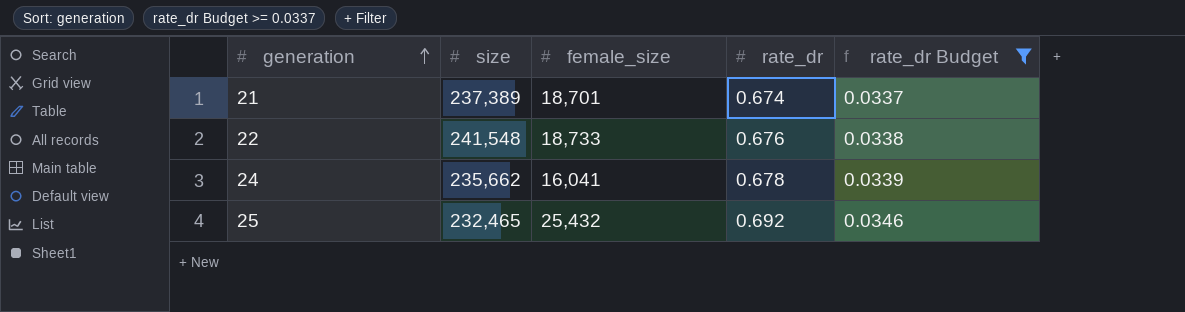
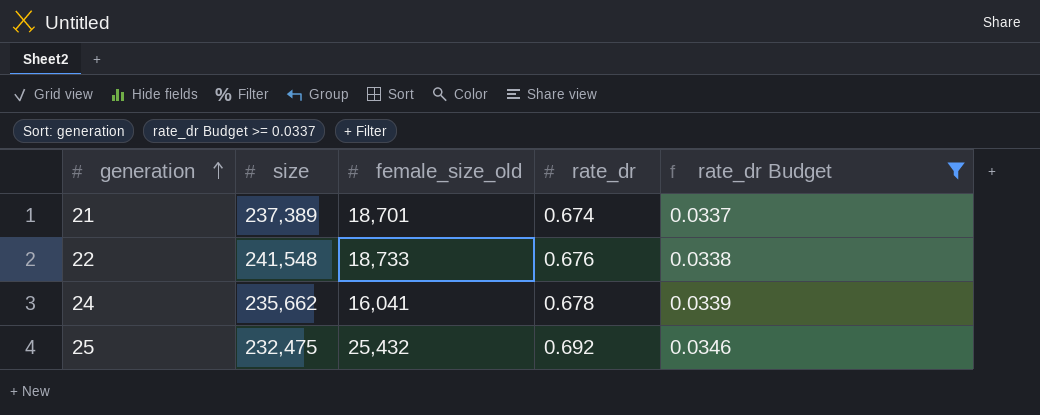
column name: female_size -> female_size_old
25 | size: 232,465 -> 232,475

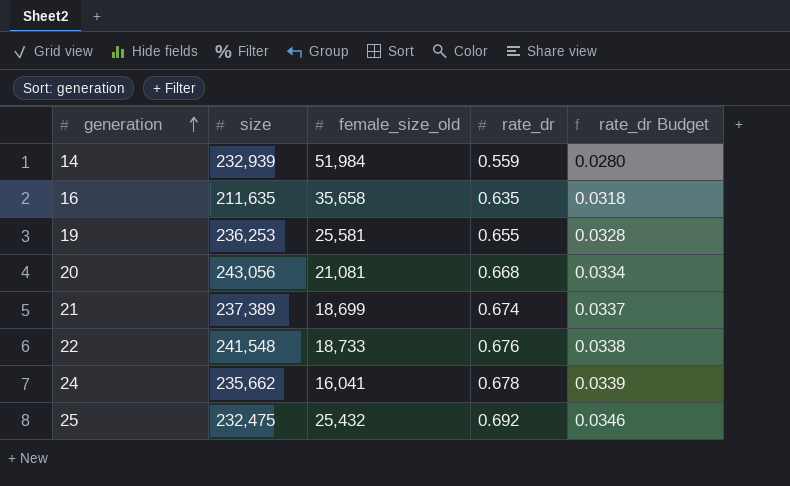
filter: rate_dr Budget >= 0.0337 -> none
21 | female_size_old: 18,701 -> 18,699

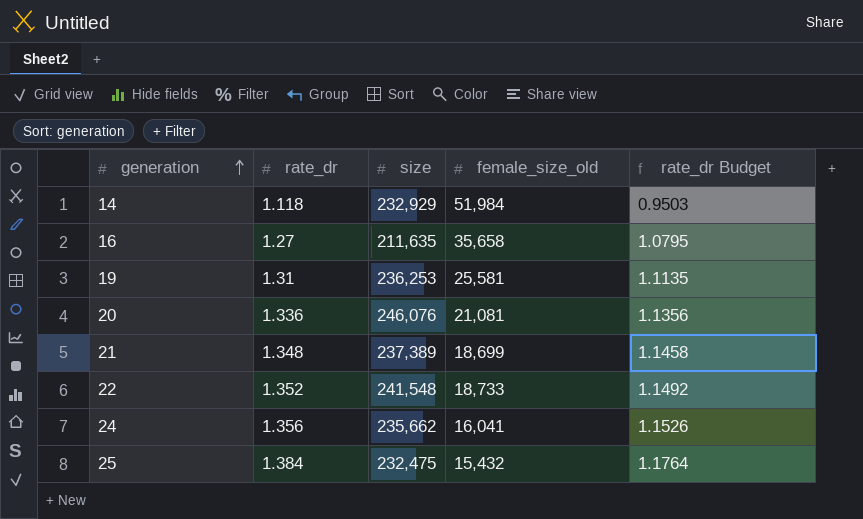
column rate_dr | position: 4 -> 2
column rate_dr Budget | formula: [rate_dr] * 0.05 -> [rate_dr] * 0.85
14 | rate_dr: 0.559 -> 1.118
14 | size: 232,939 -> 232,929
16 | rate_dr: 0.635 -> 1.27
19 | rate_dr: 0.655 -> 1.31
20 | rate_dr: 0.668 -> 1.336
20 | size: 243,056 -> 246,076
21 | rate_dr: 0.674 -> 1.348
22 | rate_dr: 0.676 -> 1.352
24 | rate_dr: 0.678 -> 1.356
25 | rate_dr: 0.692 -> 1.384
25 | female_size_old: 25,432 -> 15,432

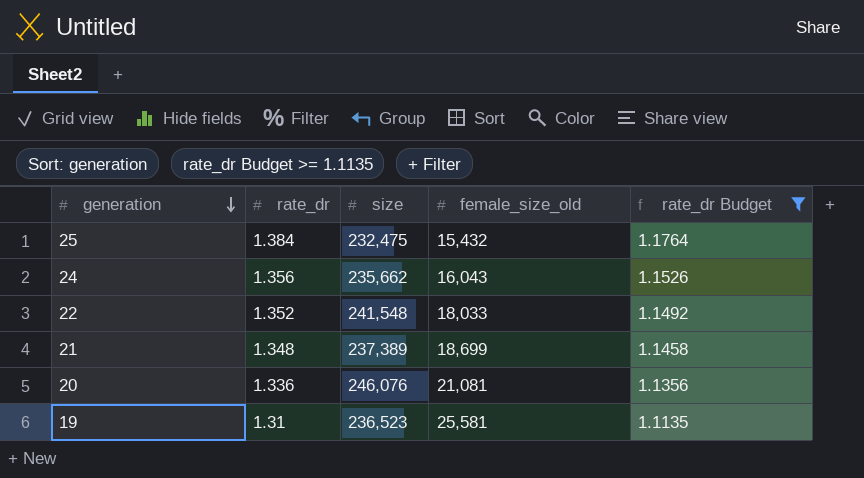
filter: none -> rate_dr Budget >= 1.1135
row order: generation ascending -> generation descending
24 | female_size_old: 16,041 -> 16,043
22 | female_size_old: 18,733 -> 18,033
19 | size: 236,253 -> 236,523

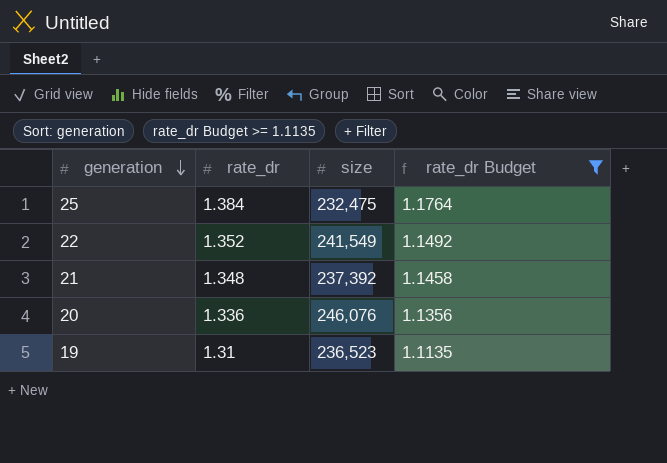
column female_size_old | position: 4 -> none
row 24: 1.356 | 235,662 | 16,043 | 1.1526 -> none
22 | size: 241,548 -> 241,549
21 | size: 237,389 -> 237,392

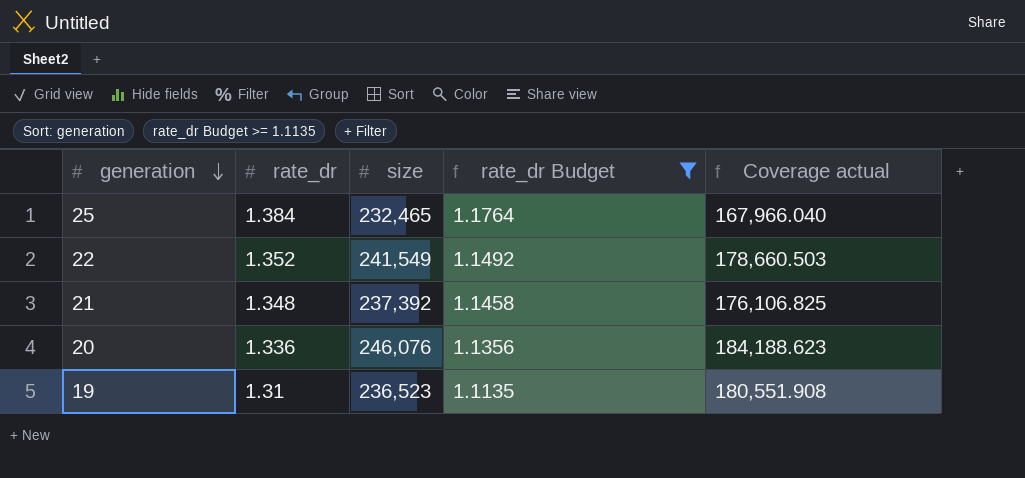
column Coverage actual | formula: none -> [size] / [rate_dr]
25 | size: 232,475 -> 232,465

